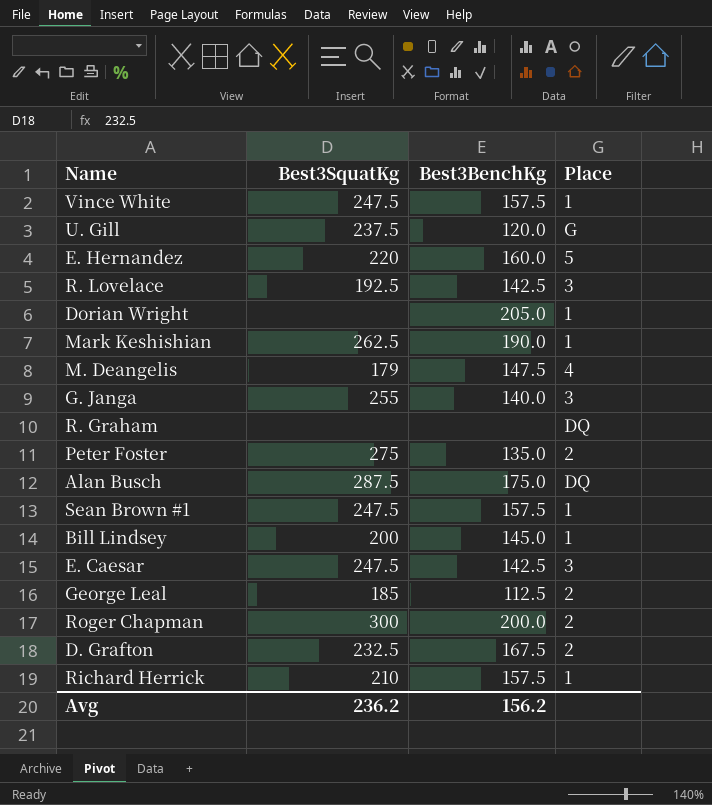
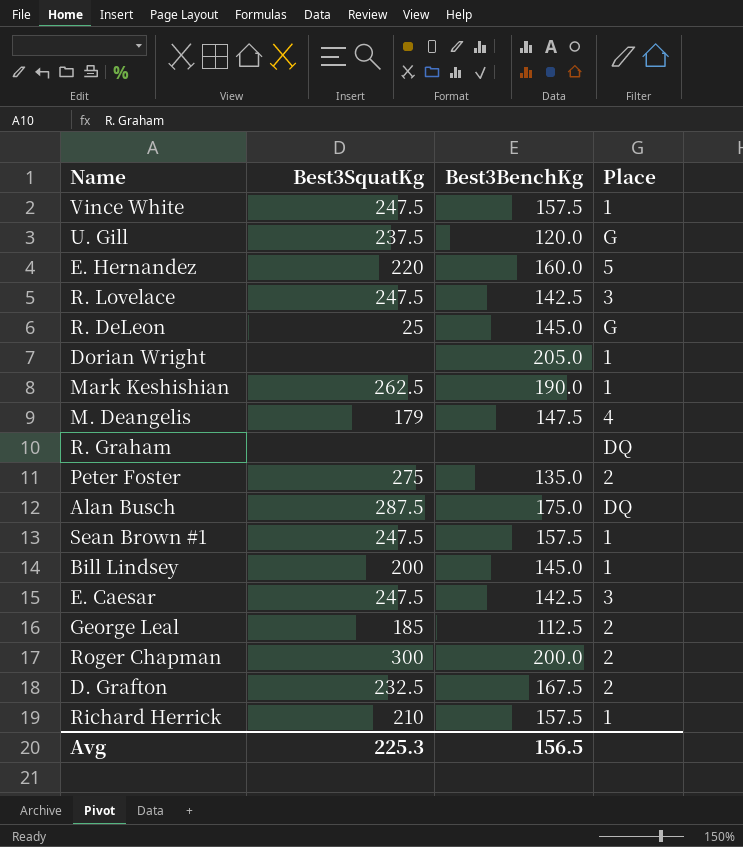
row G. Janga: 255 | 140.0 | 3 -> none
R. Lovelace | Best3SquatKg: 192.5 -> 247.5
row R. DeLeon: none -> 25 | 145.0 | G
Avg | Best3SquatKg: 236.2 -> 225.3
Avg | Best3BenchKg: 156.2 -> 156.5

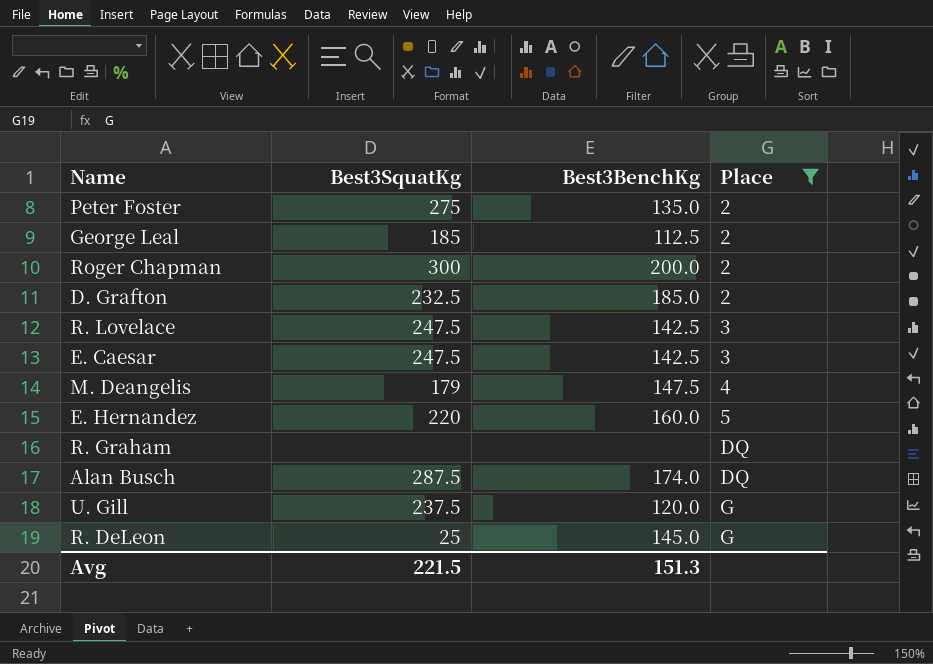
filter: none -> Place != 1
row order: none -> Place ascending
D. Grafton | Best3BenchKg: 167.5 -> 185.0
Alan Busch | Best3BenchKg: 175.0 -> 174.0
Avg | Best3SquatKg: 225.3 -> 221.5
Avg | Best3BenchKg: 156.5 -> 151.3

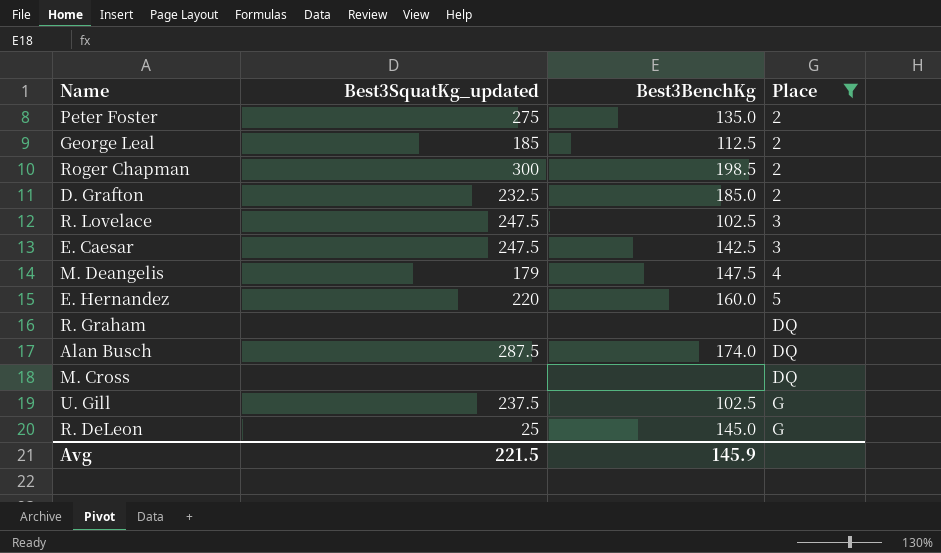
column name: Best3SquatKg -> Best3SquatKg_updated
Roger Chapman | Best3BenchKg: 200.0 -> 198.5
R. Lovelace | Best3BenchKg: 142.5 -> 102.5
row M. Cross: none -> none | none | DQ
U. Gill | Best3BenchKg: 120.0 -> 102.5
Avg | Best3BenchKg: 151.3 -> 145.9

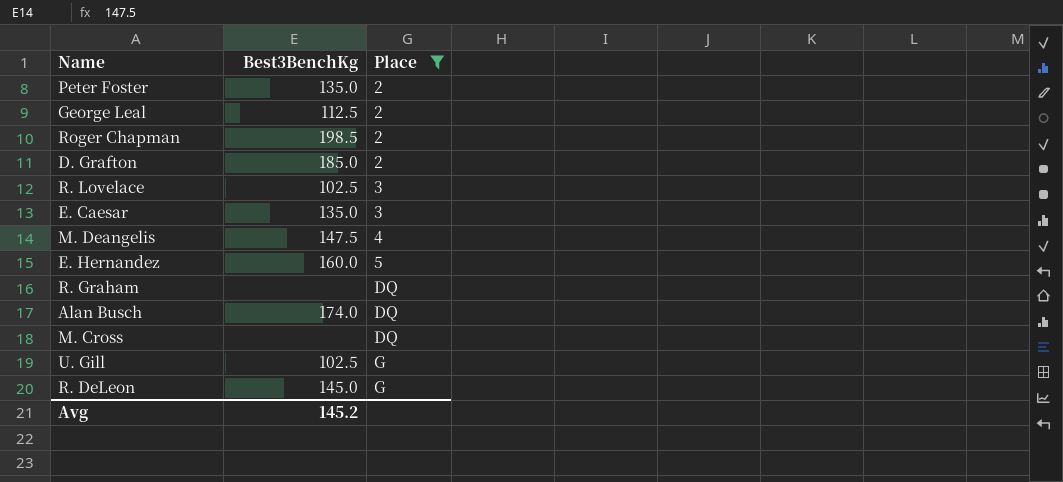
column Best3SquatKg_updated | position: 2 -> none
E. Caesar | Best3BenchKg: 142.5 -> 135.0
Avg | Best3BenchKg: 145.9 -> 145.2

